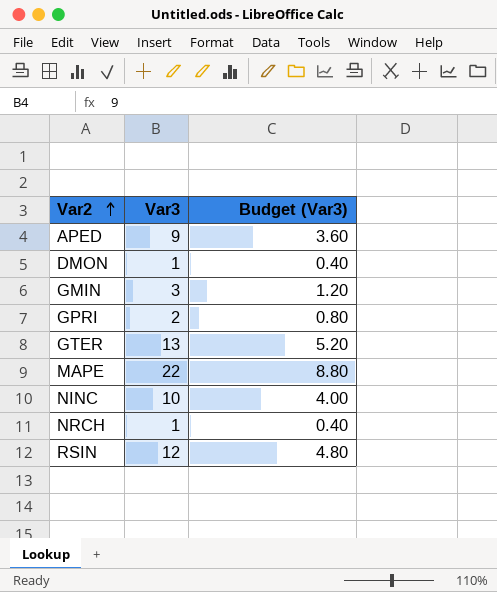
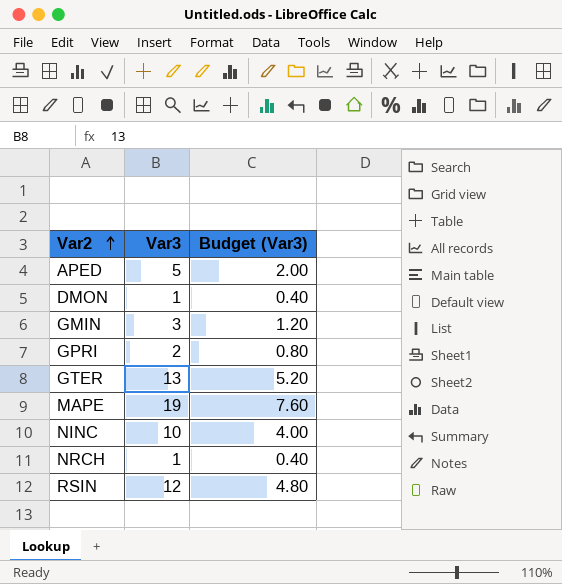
APED | Var3: 9 -> 5
APED | Budget (Var3): 3.60 -> 2.00
MAPE | Var3: 22 -> 19
MAPE | Budget (Var3): 8.80 -> 7.60

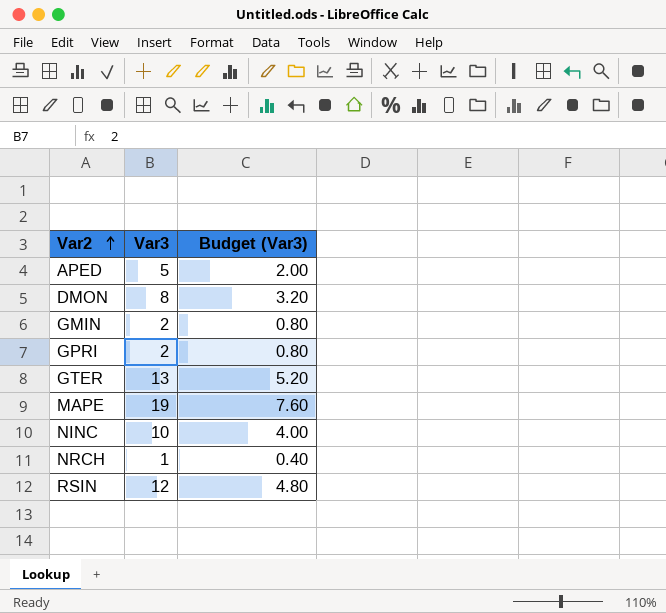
DMON | Var3: 1 -> 8
DMON | Budget (Var3): 0.40 -> 3.20
GMIN | Var3: 3 -> 2
GMIN | Budget (Var3): 1.20 -> 0.80

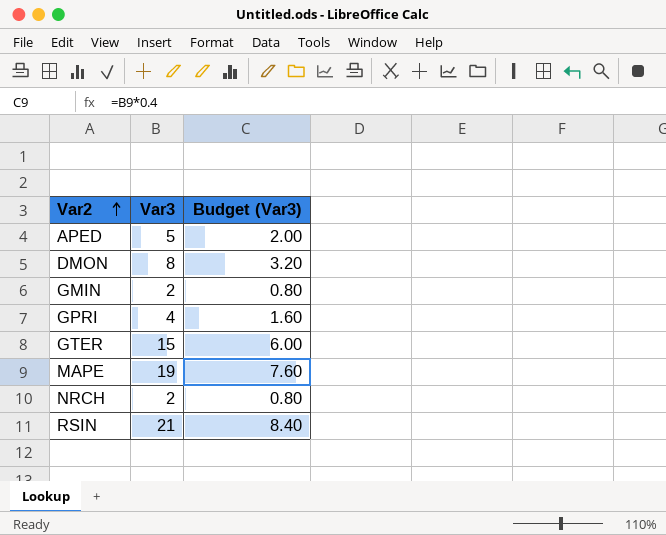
row NINC: 10 | 4.00 -> none
GPRI | Var3: 2 -> 4
GPRI | Budget (Var3): 0.80 -> 1.60
GTER | Var3: 13 -> 15
GTER | Budget (Var3): 5.20 -> 6.00
NRCH | Var3: 1 -> 2
NRCH | Budget (Var3): 0.40 -> 0.80
RSIN | Var3: 12 -> 21
RSIN | Budget (Var3): 4.80 -> 8.40

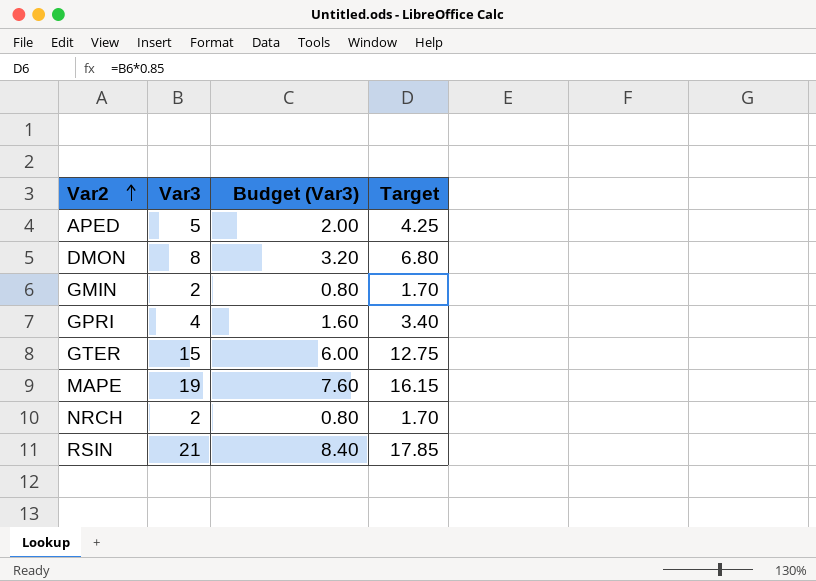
column Target | formula: none -> [Var3] * 0.85

